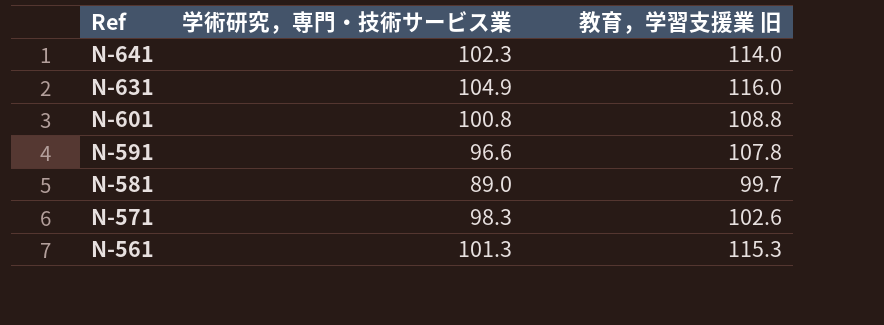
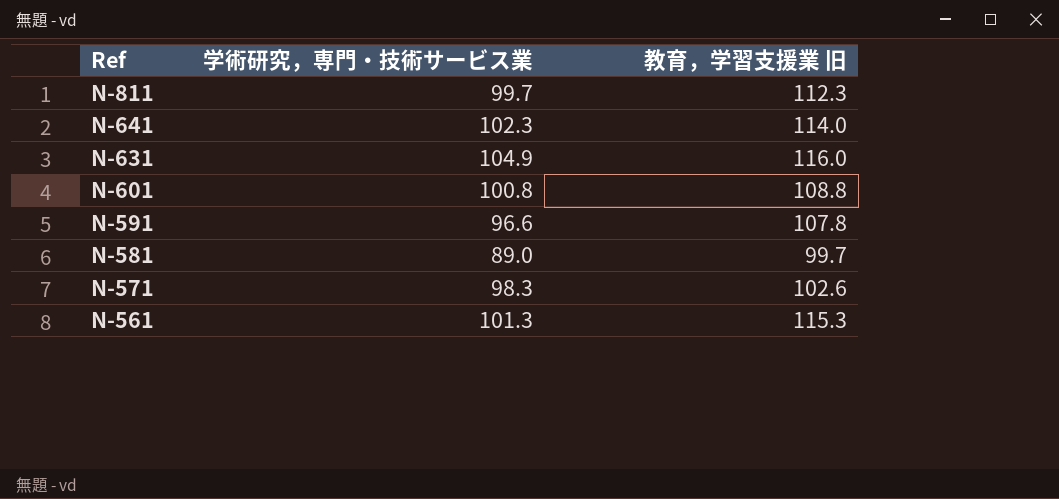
row N-811: none -> 99.7 | 112.3

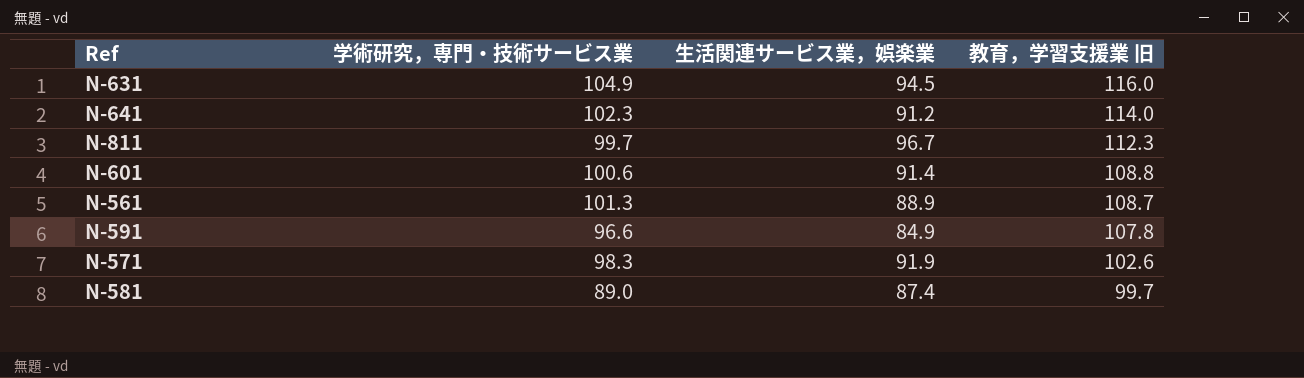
row order: Ref descending -> 教育，学習支援業 旧 descending
column 生活関連サービス業，娯楽業 | position: none -> 3
N-601 | 学術研究，専門・技術サービス業: 100.8 -> 100.6
N-561 | 教育，学習支援業 旧: 115.3 -> 108.7

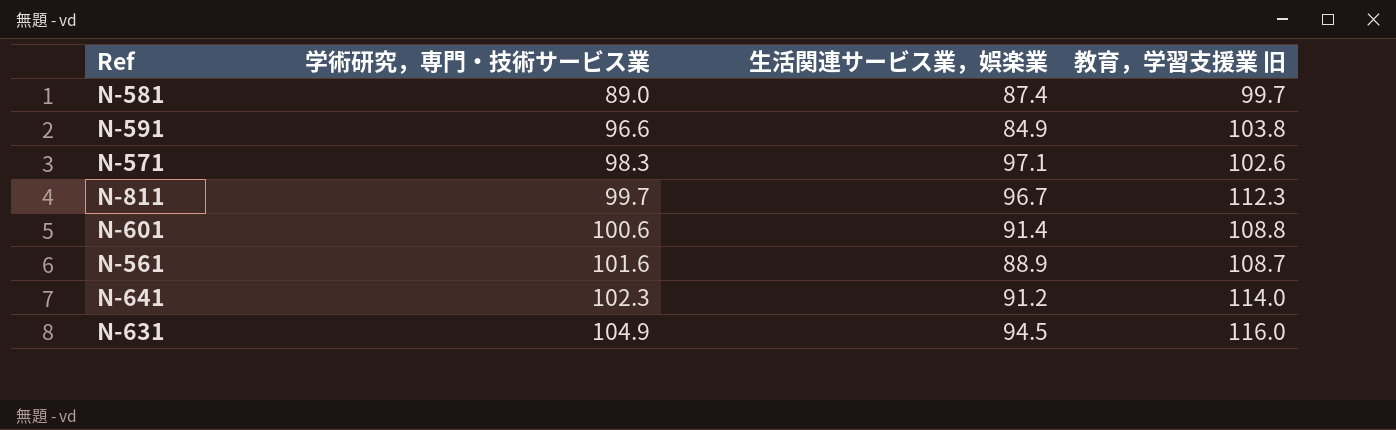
row order: 教育，学習支援業 旧 descending -> 学術研究，専門・技術サービス業 ascending
N-591 | 教育，学習支援業 旧: 107.8 -> 103.8
N-571 | 生活関連サービス業，娯楽業: 91.9 -> 97.1
N-561 | 学術研究，専門・技術サービス業: 101.3 -> 101.6

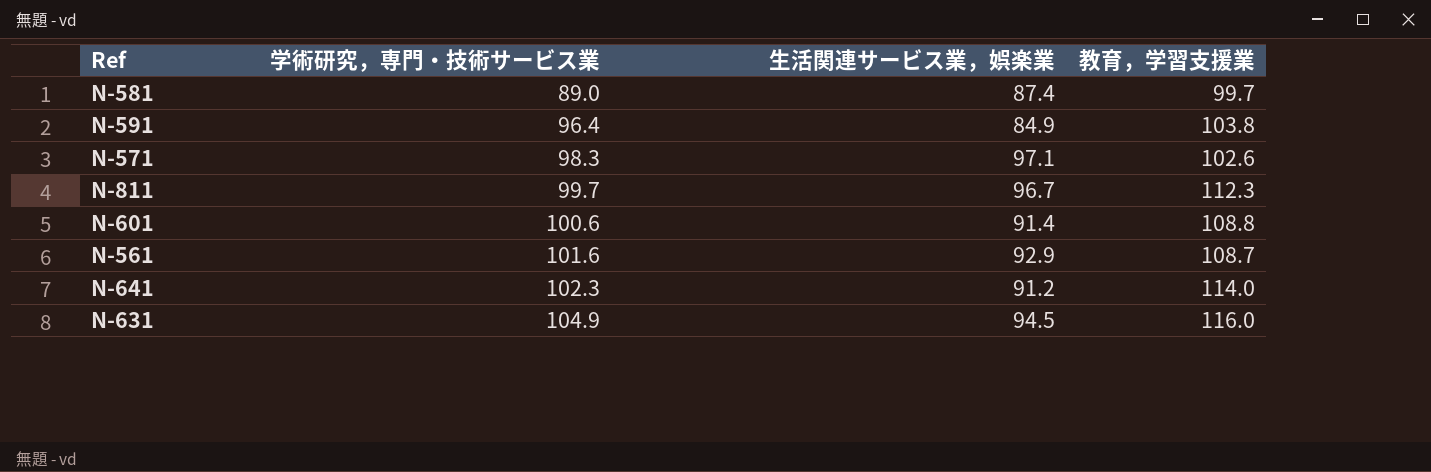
column name: 教育，学習支援業 旧 -> 教育，学習支援業
N-591 | 学術研究，専門・技術サービス業: 96.6 -> 96.4
N-561 | 生活関連サービス業，娯楽業: 88.9 -> 92.9

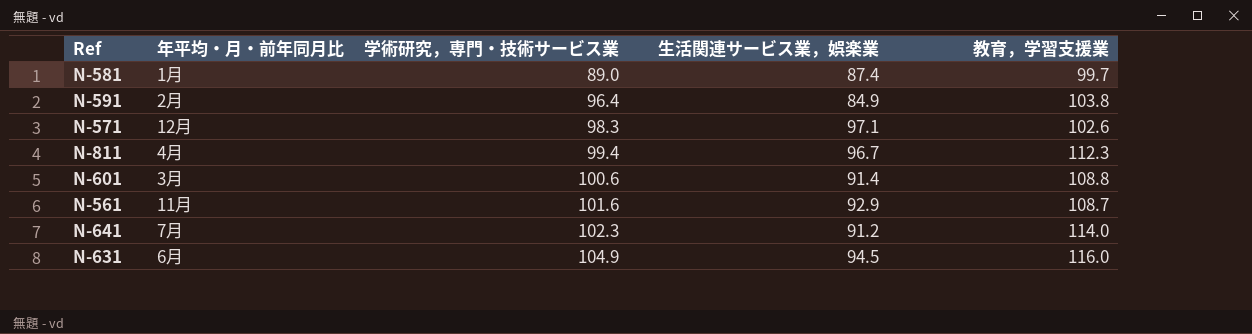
column 年平均・月・前年同月比 | position: none -> 2
N-811 | 学術研究，専門・技術サービス業: 99.7 -> 99.4

